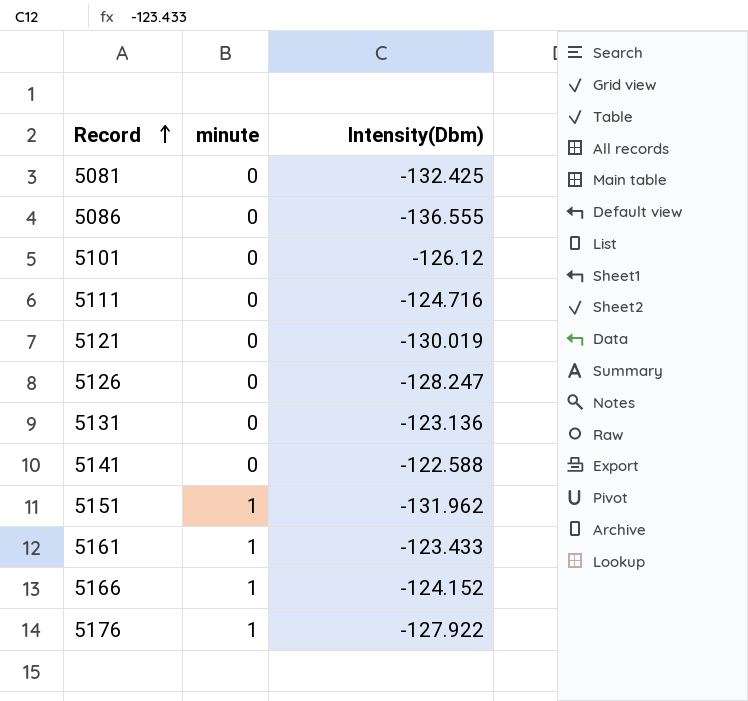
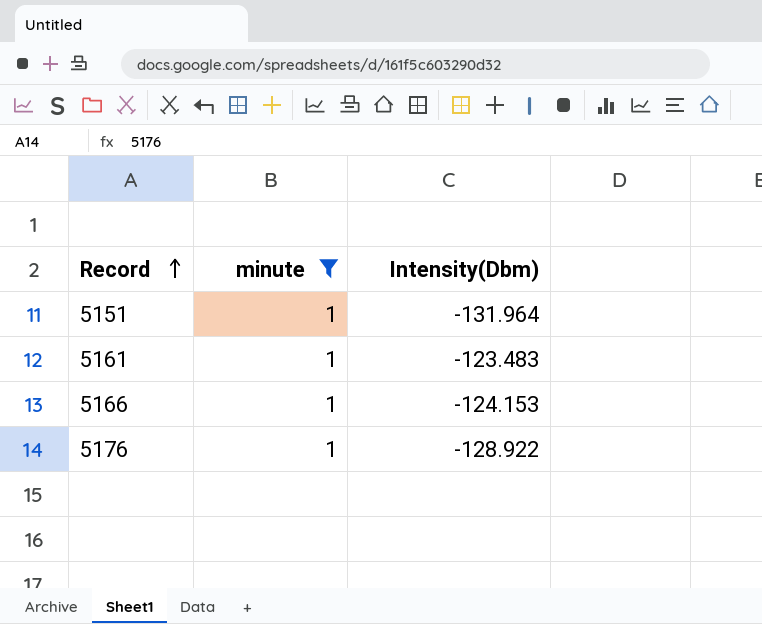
filter: none -> minute = 1
5151 | Intensity(Dbm): -131.962 -> -131.964
5161 | Intensity(Dbm): -123.433 -> -123.483
5166 | Intensity(Dbm): -124.152 -> -124.153
5176 | Intensity(Dbm): -127.922 -> -128.922

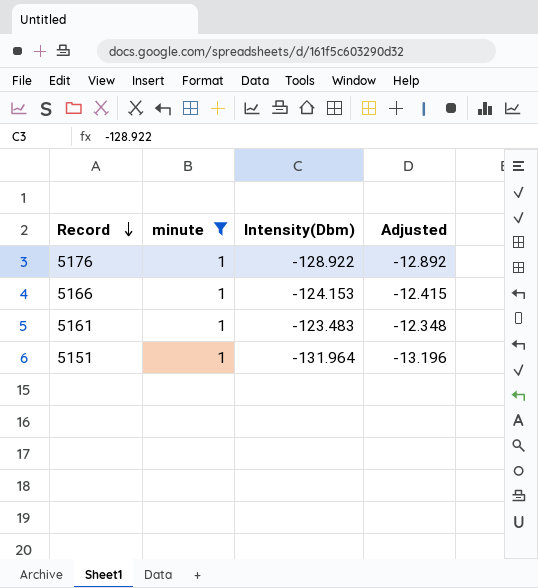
row order: Record ascending -> Record descending
column Adjusted | formula: none -> [Intensity(Dbm)] * 0.1

